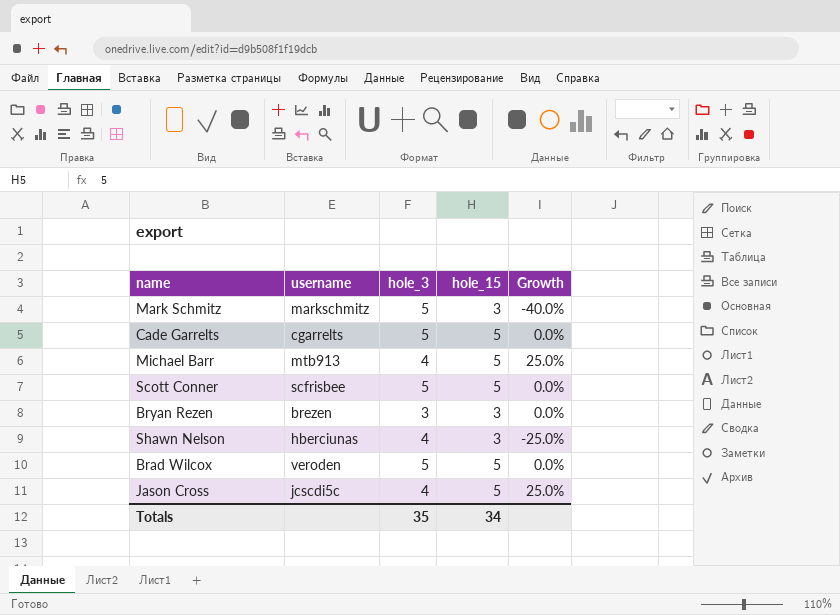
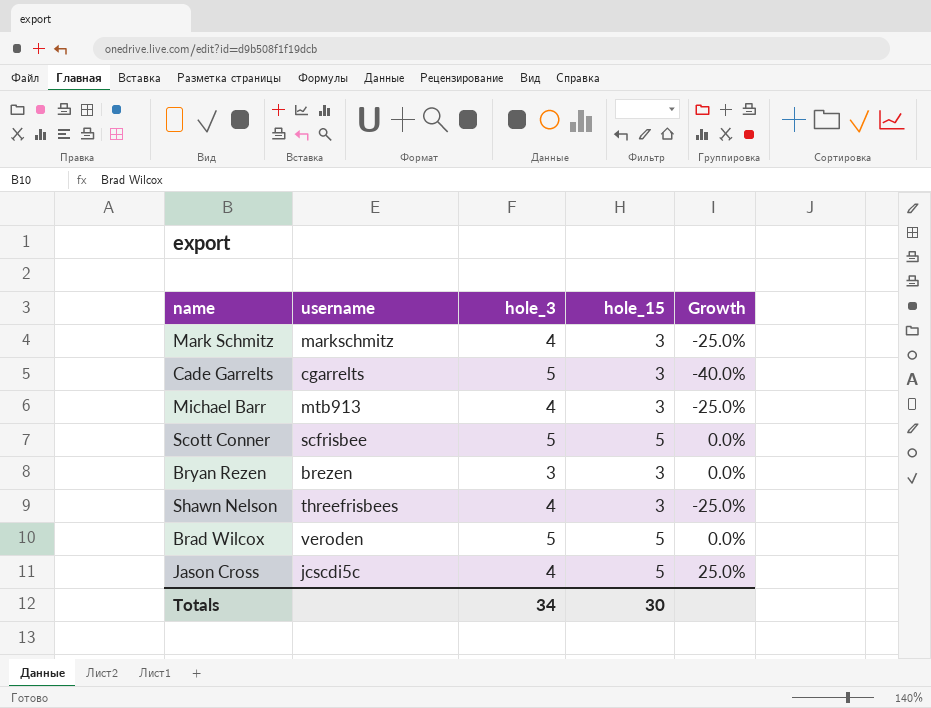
Mark Schmitz | hole_3: 5 -> 4
Mark Schmitz | Growth: -40.0% -> -25.0%
Cade Garrelts | hole_15: 5 -> 3
Cade Garrelts | Growth: 0.0% -> -40.0%
Michael Barr | hole_15: 5 -> 3
Michael Barr | Growth: 25.0% -> -25.0%
Shawn Nelson | username: hberciunas -> threefrisbees
Totals | hole_3: 35 -> 34
Totals | hole_15: 34 -> 30

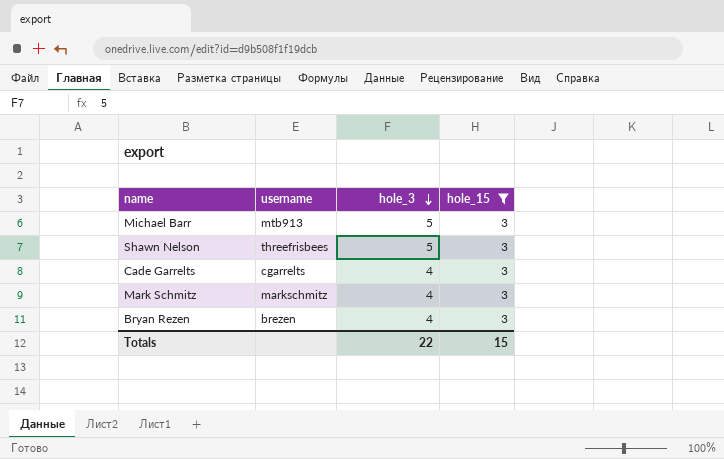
filter: none -> hole_15 = 3
row order: none -> hole_3 descending
column Growth | formula: ([hole_15] - [hole_3]) / [hole_3] -> none
Michael Barr | hole_3: 4 -> 5
Shawn Nelson | hole_3: 4 -> 5
Cade Garrelts | hole_3: 5 -> 4
Bryan Rezen | hole_3: 3 -> 4
Totals | hole_3: 34 -> 22
Totals | hole_15: 30 -> 15

